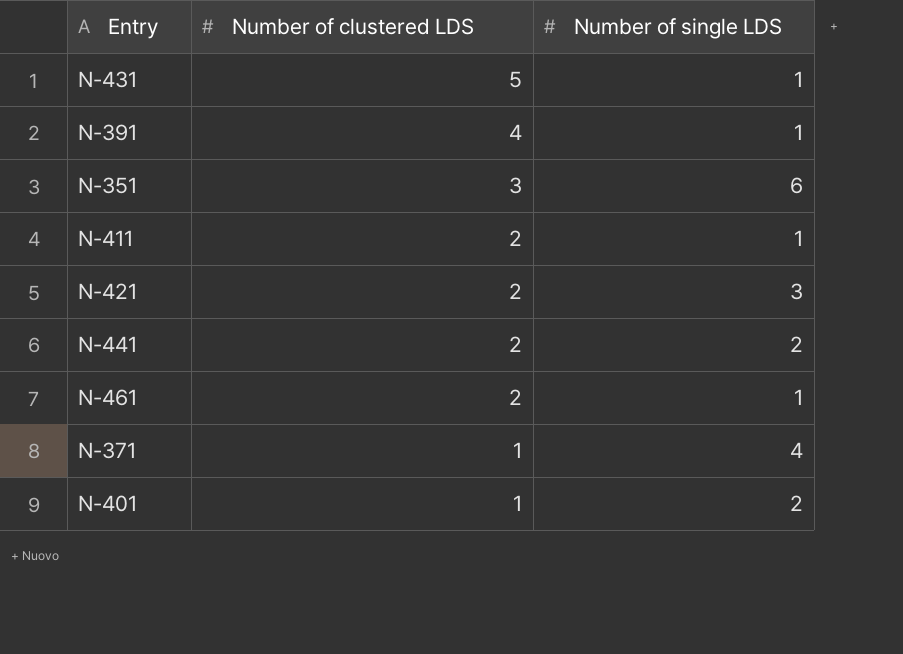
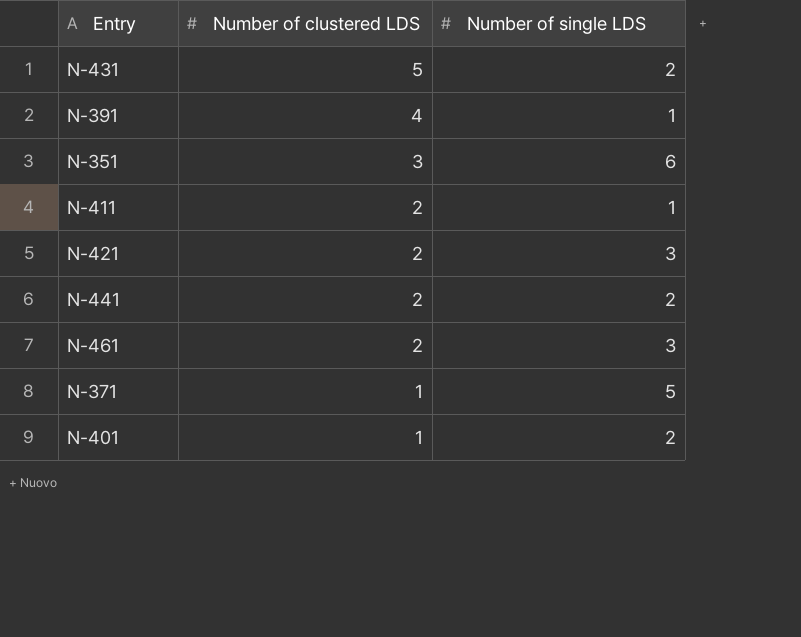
N-431 | Number of single LDS: 1 -> 2
N-461 | Number of single LDS: 1 -> 3
N-371 | Number of single LDS: 4 -> 5

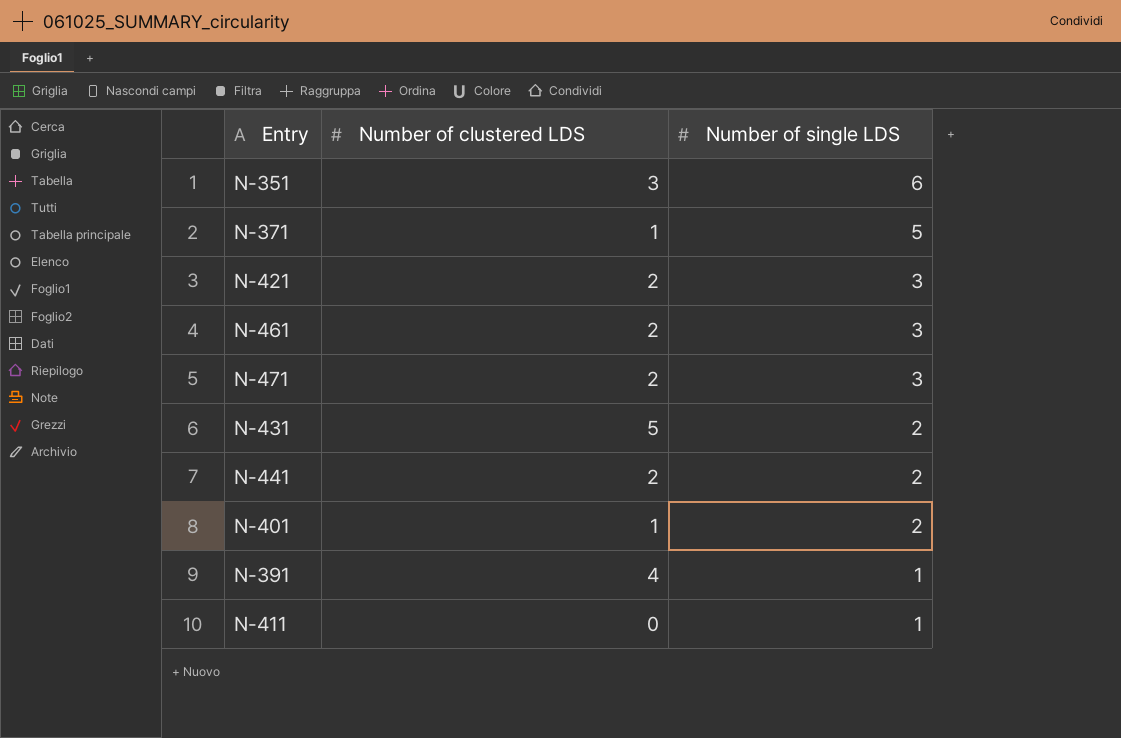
row order: Number of clustered LDS descending -> Number of single LDS descending
row N-471: none -> 2 | 3
N-411 | Number of clustered LDS: 2 -> 0

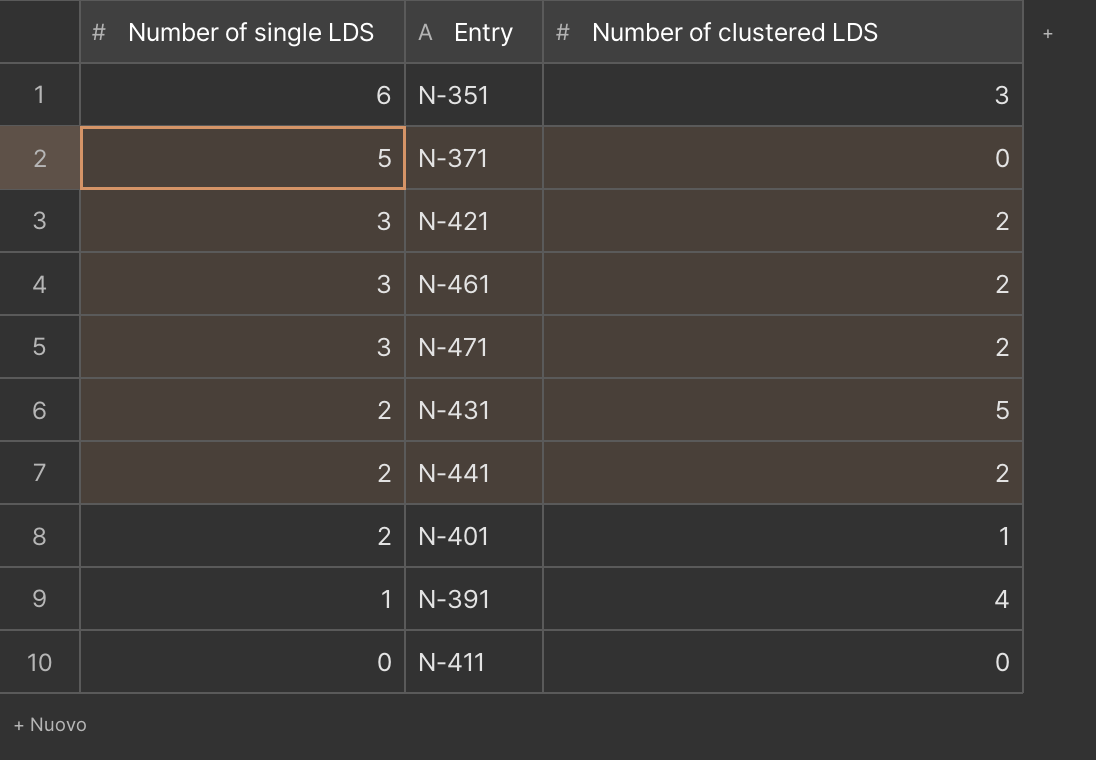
column Number of single LDS | position: 3 -> 1
N-371 | Number of clustered LDS: 1 -> 0
N-411 | Number of single LDS: 1 -> 0

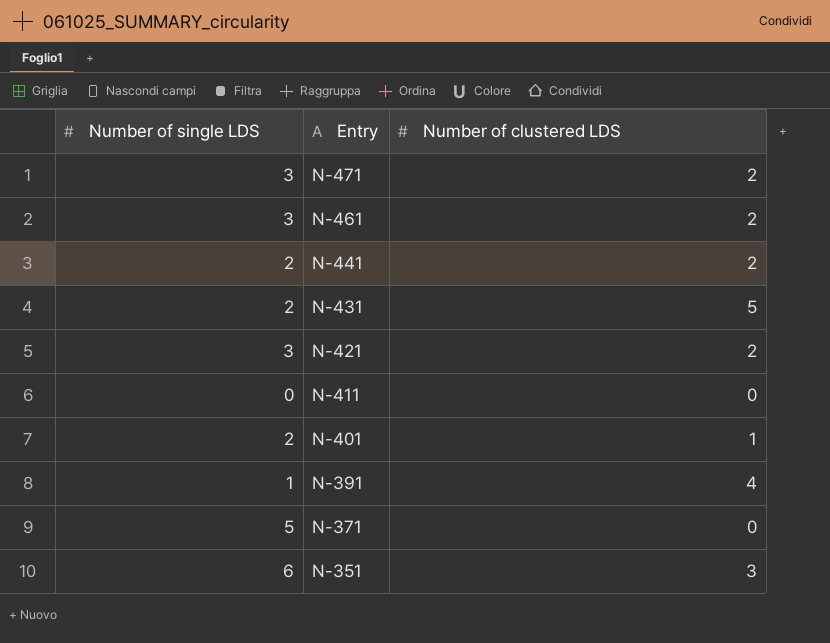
row order: Number of single LDS descending -> Entry descending

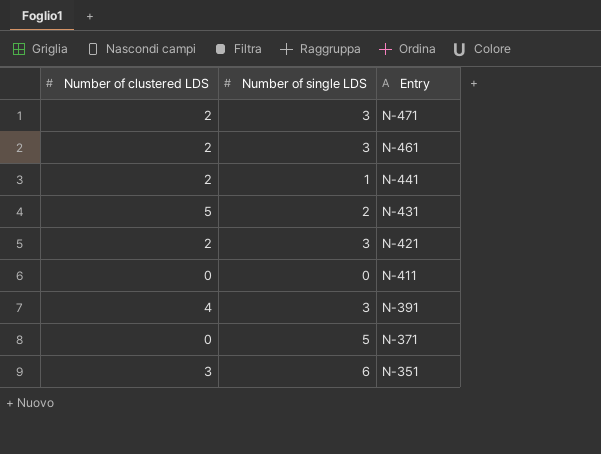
column Number of clustered LDS | position: 3 -> 1
row N-401: 2 | 1 -> none
N-441 | Number of single LDS: 2 -> 1
N-391 | Number of single LDS: 1 -> 3

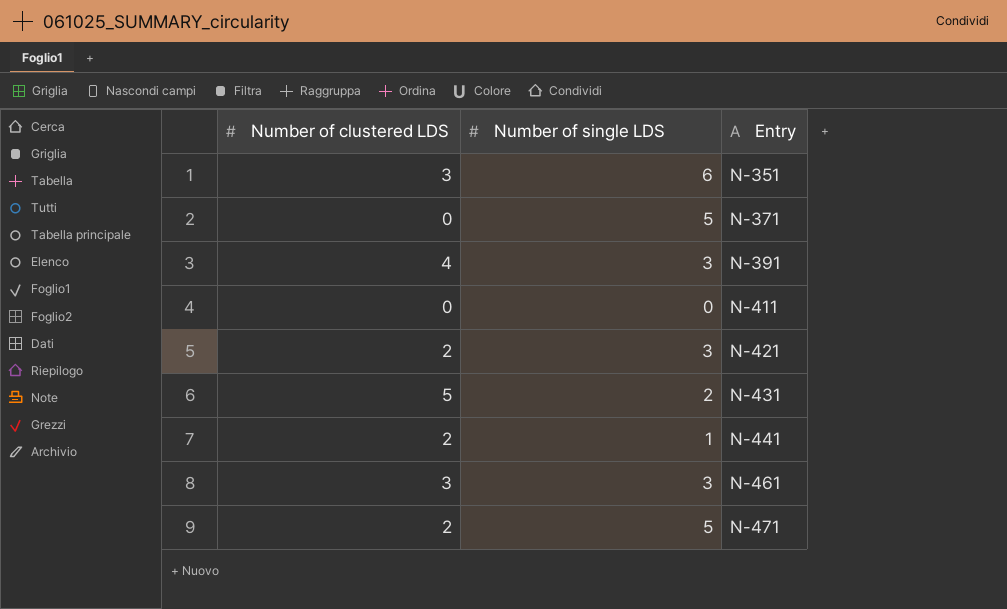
row order: Entry descending -> Entry ascending
N-461 | Number of clustered LDS: 2 -> 3
N-471 | Number of single LDS: 3 -> 5

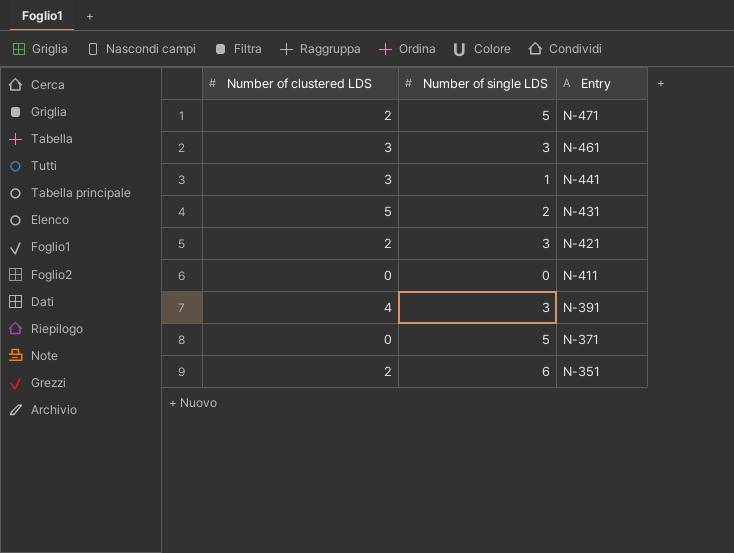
row order: Entry ascending -> Entry descending
N-441 | Number of clustered LDS: 2 -> 3
N-351 | Number of clustered LDS: 3 -> 2

